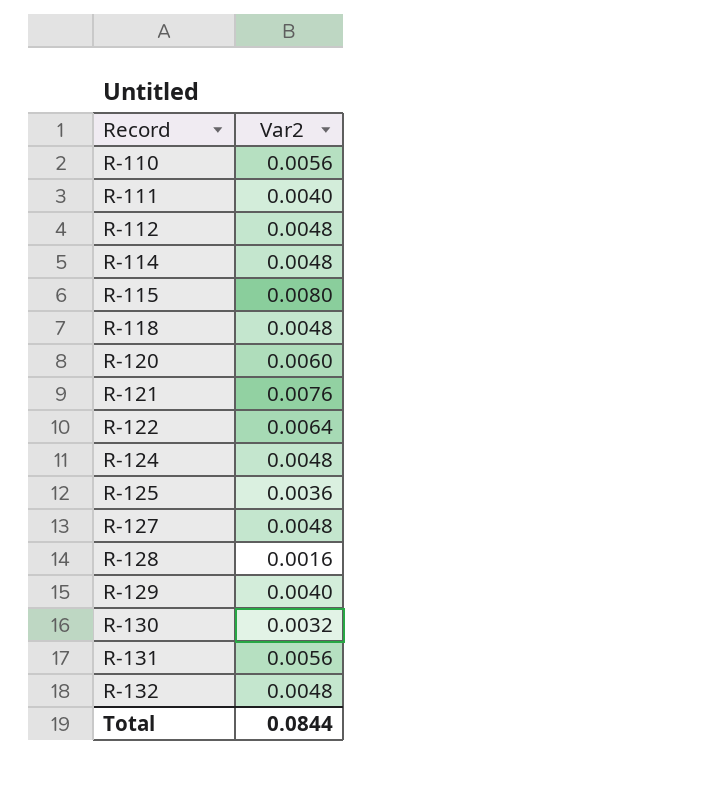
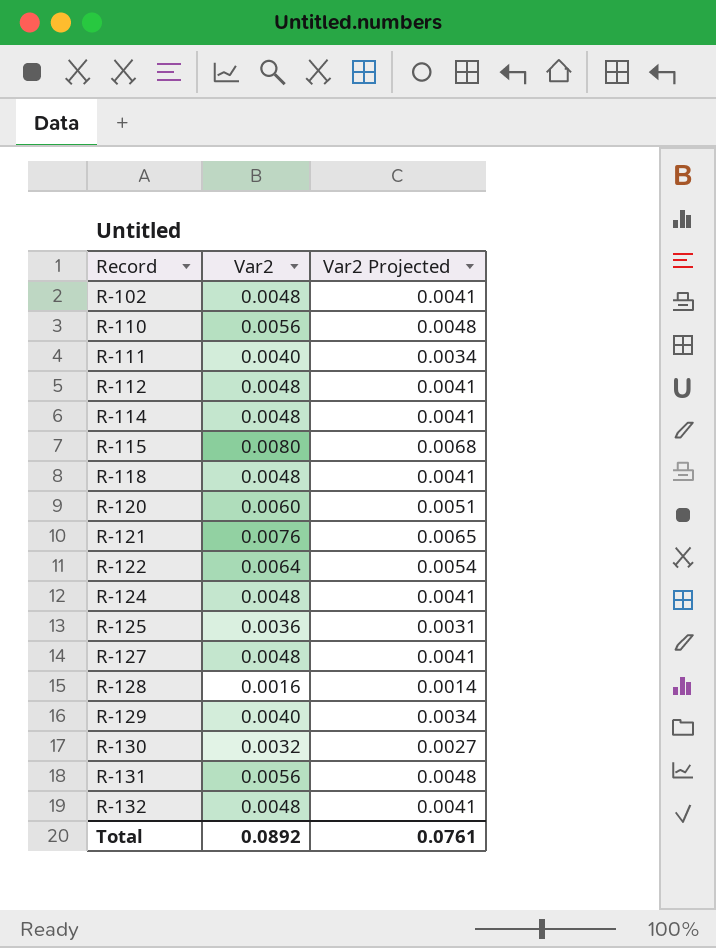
column Var2 Projected | formula: none -> [Var2] * 0.85
row R-102: none -> 0.0048 | 0.0041
Total | Var2: 0.0844 -> 0.0892

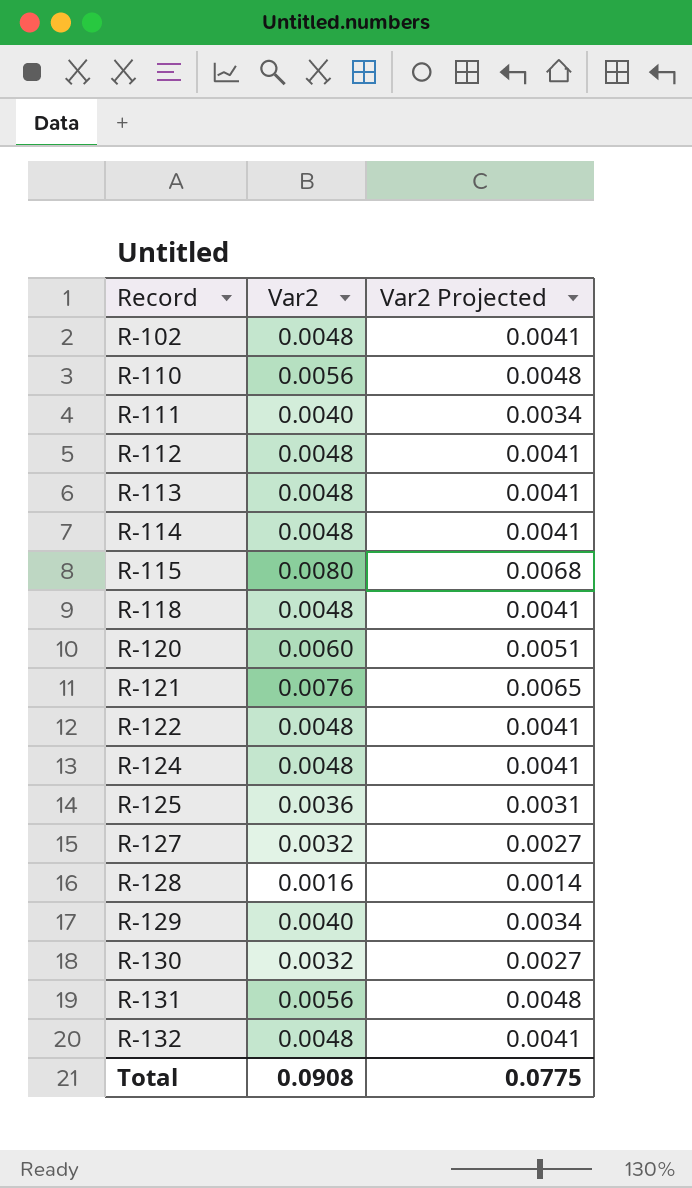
row R-113: none -> 0.0048 | 0.0041
R-122 | Var2: 0.0064 -> 0.0048
R-122 | Var2 Projected: 0.0054 -> 0.0041
R-127 | Var2: 0.0048 -> 0.0032
R-127 | Var2 Projected: 0.0041 -> 0.0027
Total | Var2: 0.0892 -> 0.0908
Total | Var2 Projected: 0.0761 -> 0.0775

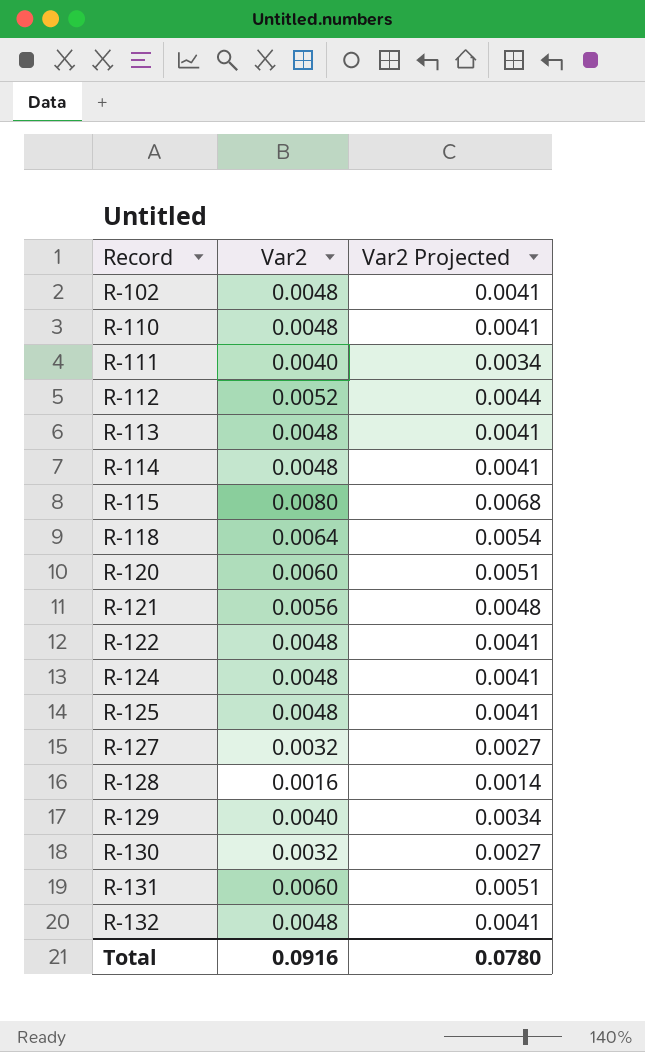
R-110 | Var2: 0.0056 -> 0.0048
R-110 | Var2 Projected: 0.0048 -> 0.0041
R-112 | Var2: 0.0048 -> 0.0052
R-112 | Var2 Projected: 0.0041 -> 0.0044
R-118 | Var2: 0.0048 -> 0.0064
R-118 | Var2 Projected: 0.0041 -> 0.0054
R-121 | Var2: 0.0076 -> 0.0056
R-121 | Var2 Projected: 0.0065 -> 0.0048
R-125 | Var2: 0.0036 -> 0.0048
R-125 | Var2 Projected: 0.0031 -> 0.0041
R-131 | Var2: 0.0056 -> 0.0060
R-131 | Var2 Projected: 0.0048 -> 0.0051
Total | Var2: 0.0908 -> 0.0916
Total | Var2 Projected: 0.0775 -> 0.0780

